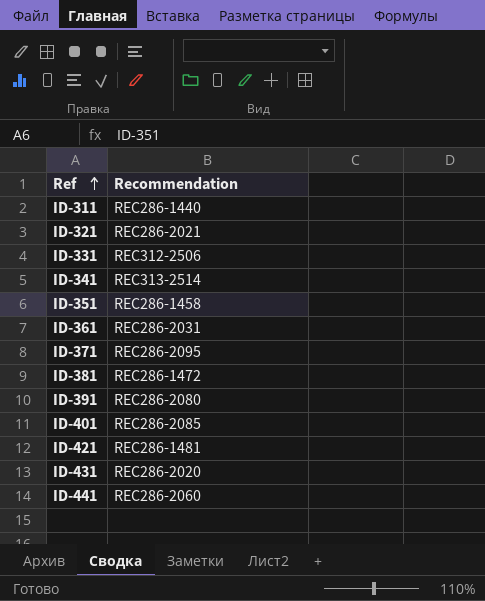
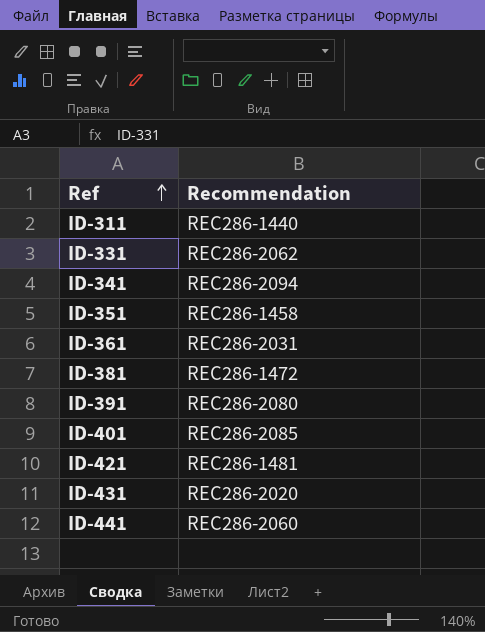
row ID-321: REC286-2021 -> none
row ID-371: REC286-2095 -> none
ID-331 | Recommendation: REC312-2506 -> REC286-2062
ID-341 | Recommendation: REC313-2514 -> REC286-2094

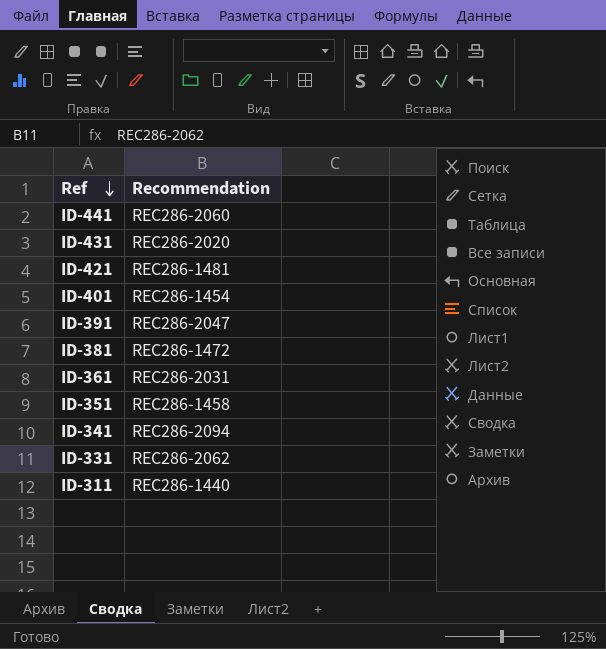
row order: Ref ascending -> Ref descending
ID-401 | Recommendation: REC286-2085 -> REC286-1454
ID-391 | Recommendation: REC286-2080 -> REC286-2047

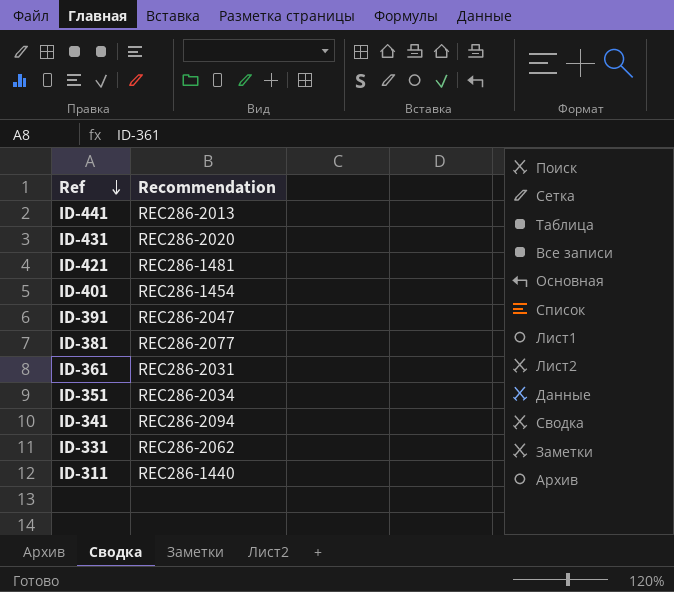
ID-441 | Recommendation: REC286-2060 -> REC286-2013
ID-381 | Recommendation: REC286-1472 -> REC286-2077
ID-351 | Recommendation: REC286-1458 -> REC286-2034

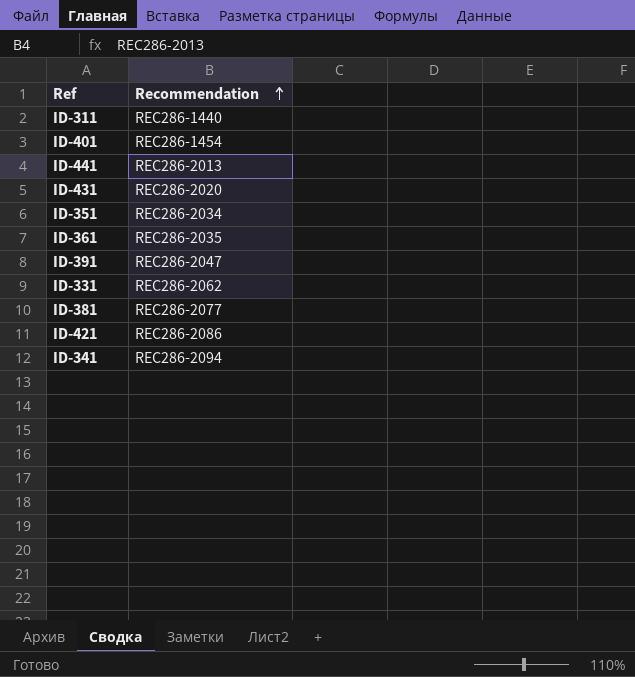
row order: Ref descending -> Recommendation ascending
ID-361 | Recommendation: REC286-2031 -> REC286-2035
ID-421 | Recommendation: REC286-1481 -> REC286-2086

